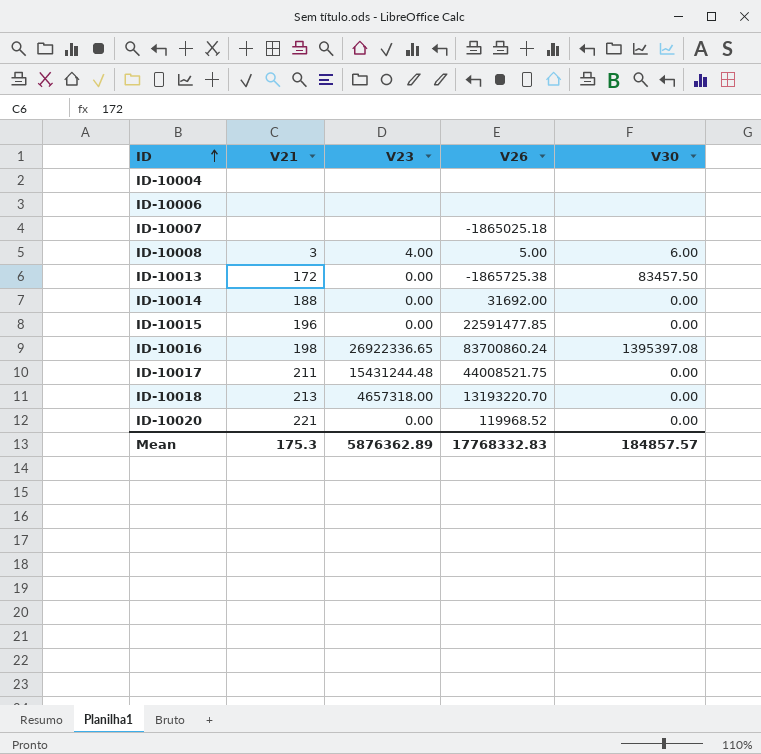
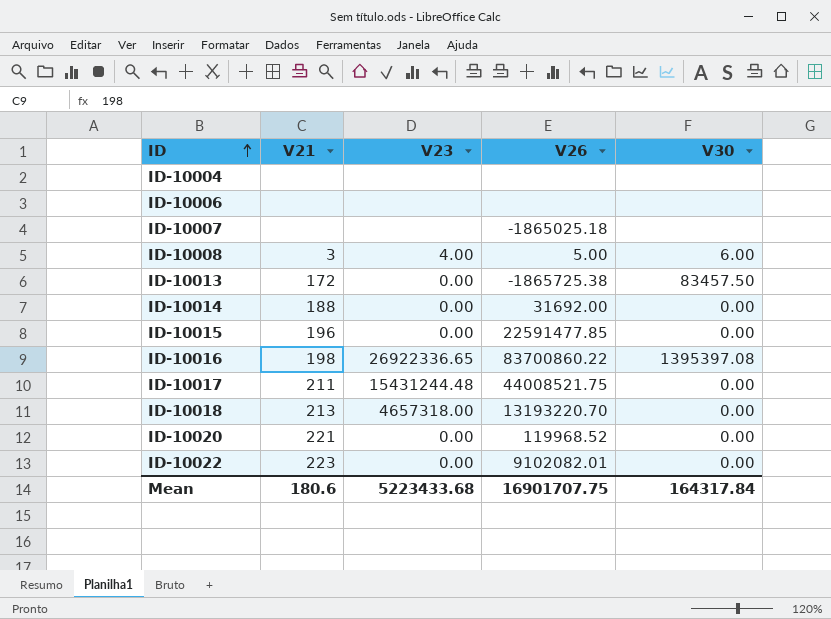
ID-10016 | V26: 83700860.24 -> 83700860.22
row ID-10022: none -> 223 | 0.00 | 9102082.01 | 0.00
Mean | V21: 175.3 -> 180.6
Mean | V23: 5876362.89 -> 5223433.68
Mean | V26: 17768332.83 -> 16901707.75
Mean | V30: 184857.57 -> 164317.84

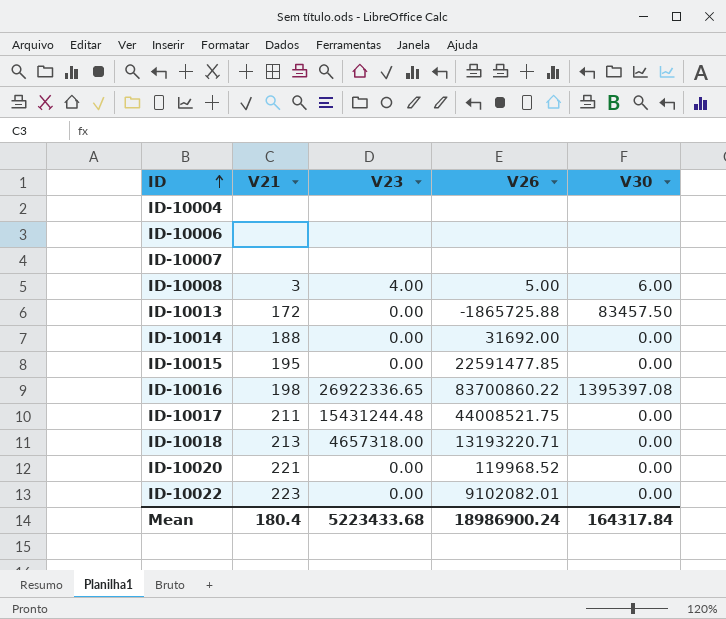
ID-10007 | V26: -1865025.18 -> none
ID-10013 | V26: -1865725.38 -> -1865725.88
ID-10015 | V21: 196 -> 195
ID-10018 | V26: 13193220.70 -> 13193220.71
Mean | V21: 180.6 -> 180.4
Mean | V26: 16901707.75 -> 18986900.24

